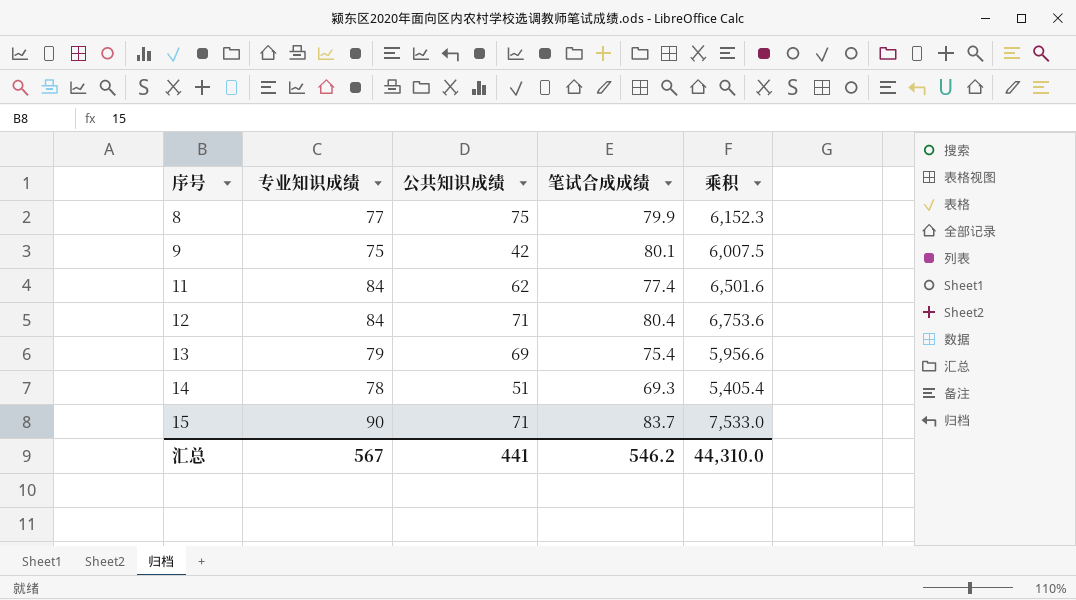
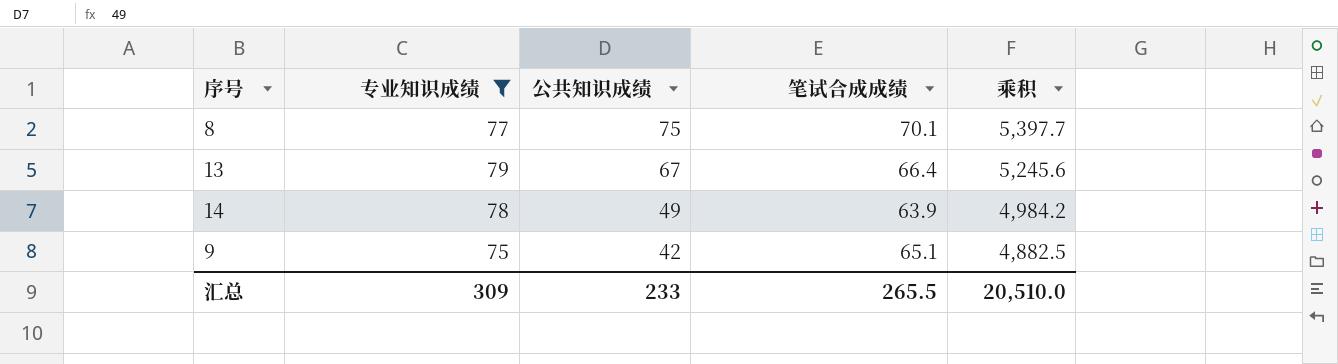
filter: none -> 专业知识成绩 <= 79
row order: 序号 ascending -> 公共知识成绩 descending
8 | 笔试合成成绩: 79.9 -> 70.1
8 | 乘积: 6,152.3 -> 5,397.7
13 | 公共知识成绩: 69 -> 67
13 | 笔试合成成绩: 75.4 -> 66.4
13 | 乘积: 5,956.6 -> 5,245.6
14 | 公共知识成绩: 51 -> 49
14 | 笔试合成成绩: 69.3 -> 63.9
14 | 乘积: 5,405.4 -> 4,984.2
9 | 笔试合成成绩: 80.1 -> 65.1
9 | 乘积: 6,007.5 -> 4,882.5
汇总 | 专业知识成绩: 567 -> 309
汇总 | 公共知识成绩: 441 -> 233
汇总 | 笔试合成成绩: 546.2 -> 265.5
汇总 | 乘积: 44,310.0 -> 20,510.0

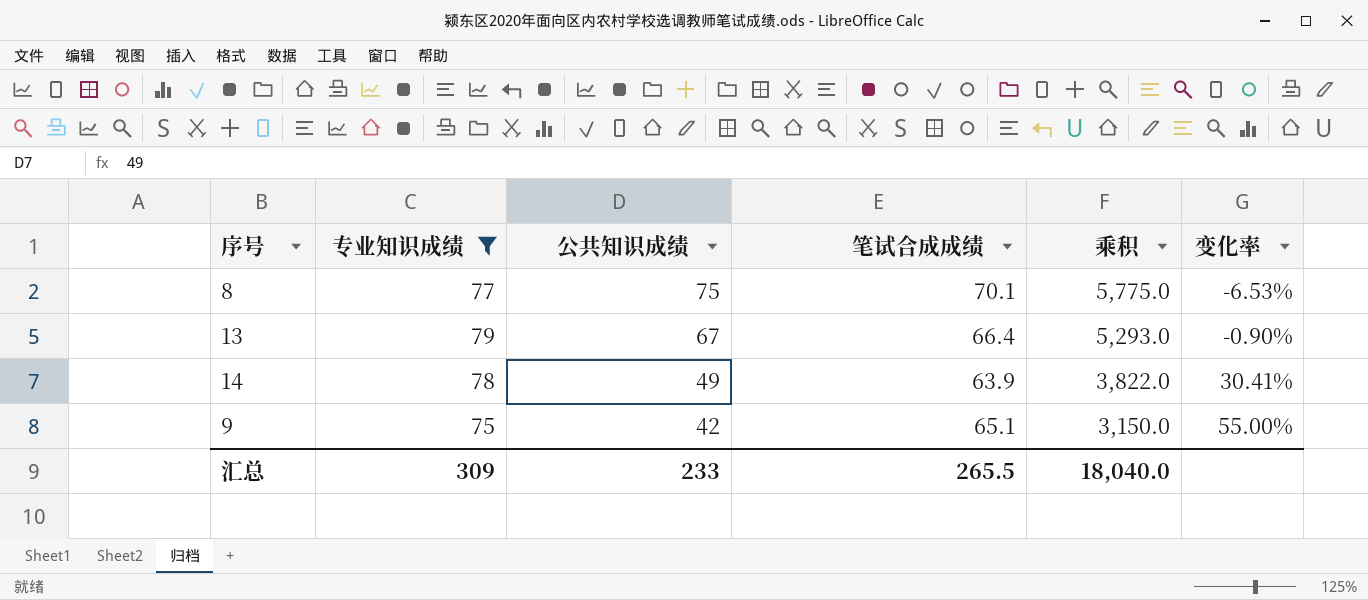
column 乘积 | formula: [专业知识成绩] * [笔试合成成绩] -> [专业知识成绩] * [公共知识成绩]
column 变化率 | formula: none -> ([笔试合成成绩] - [公共知识成绩]) / [公共知识成绩]
汇总 | 乘积: 20,510.0 -> 18,040.0

